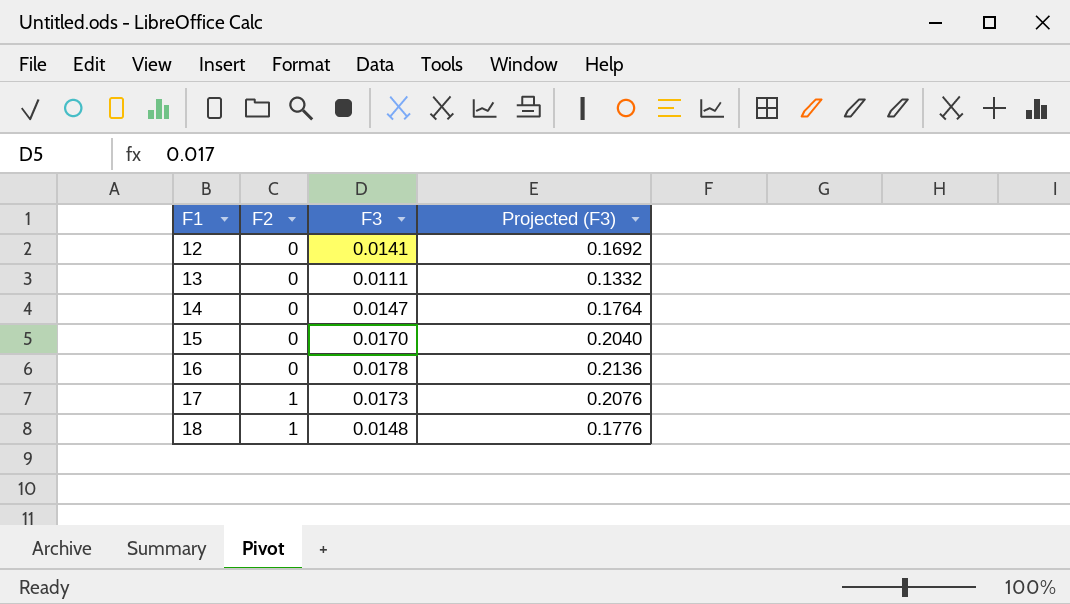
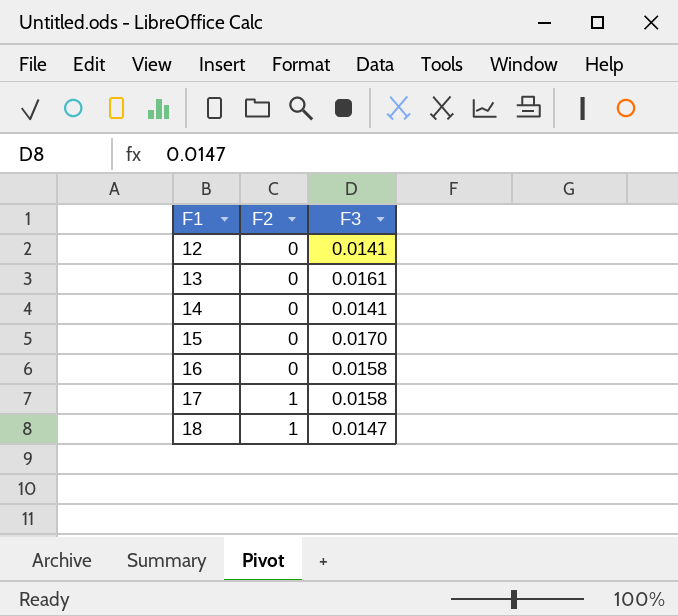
column Projected (F3) | formula: [F3] * 12 -> none
13 | F3: 0.0111 -> 0.0161
14 | F3: 0.0147 -> 0.0141
16 | F3: 0.0178 -> 0.0158
17 | F3: 0.0173 -> 0.0158
18 | F3: 0.0148 -> 0.0147

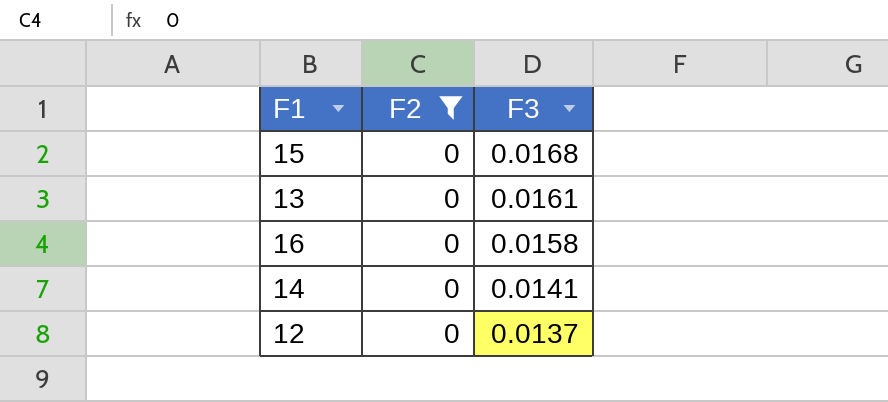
filter: none -> F2 = 0
row order: F1 ascending -> F3 descending
15 | F3: 0.0170 -> 0.0168
12 | F3: 0.0141 -> 0.0137

